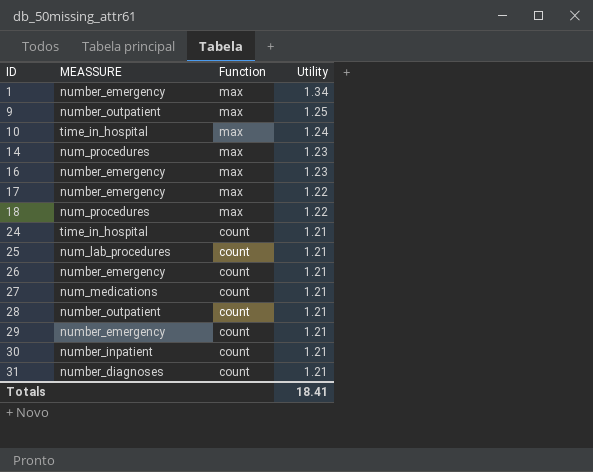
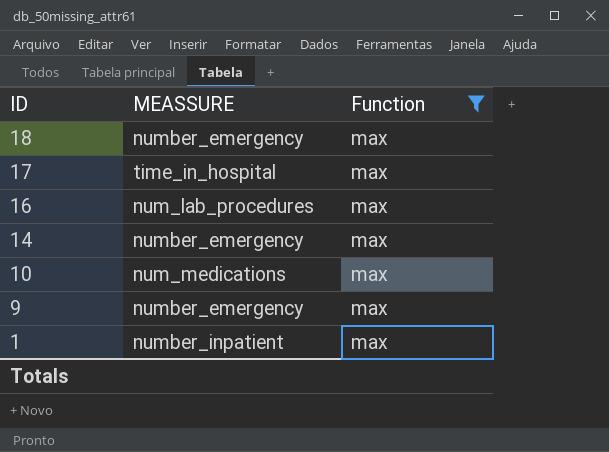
filter: none -> Function = max
row order: ID ascending -> ID descending
column Utility | position: 4 -> none
18 | MEASSURE: num_procedures -> number_emergency
17 | MEASSURE: number_emergency -> time_in_hospital
16 | MEASSURE: number_emergency -> num_lab_procedures
14 | MEASSURE: num_procedures -> number_emergency
10 | MEASSURE: time_in_hospital -> num_medications
9 | MEASSURE: number_outpatient -> number_emergency
1 | MEASSURE: number_emergency -> number_inpatient

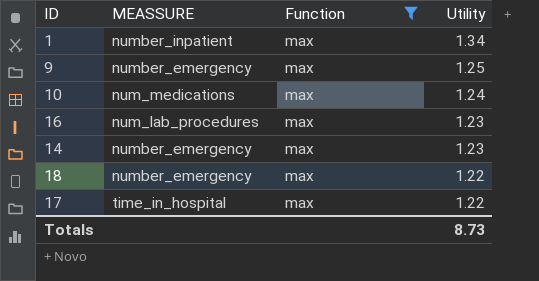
row order: ID descending -> Utility descending
column Utility | position: none -> 4

